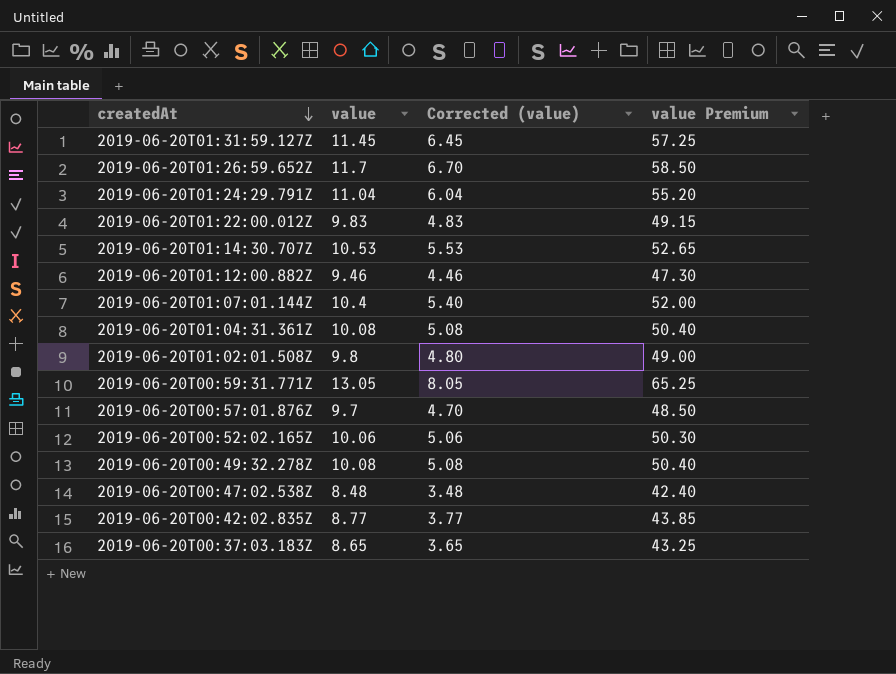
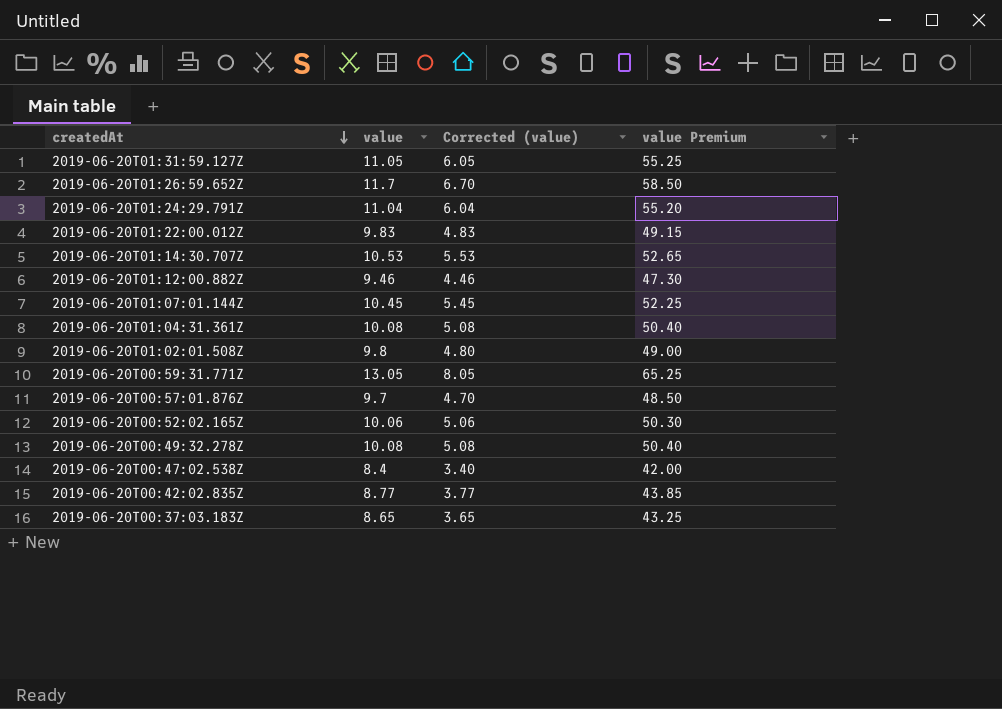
2019-06-20T01:31:59.127Z | value: 11.45 -> 11.05
2019-06-20T01:31:59.127Z | Corrected (value): 6.45 -> 6.05
2019-06-20T01:31:59.127Z | value Premium: 57.25 -> 55.25
2019-06-20T01:07:01.144Z | value: 10.4 -> 10.45
2019-06-20T01:07:01.144Z | Corrected (value): 5.40 -> 5.45
2019-06-20T01:07:01.144Z | value Premium: 52.00 -> 52.25
2019-06-20T00:47:02.538Z | value: 8.48 -> 8.4
2019-06-20T00:47:02.538Z | Corrected (value): 3.48 -> 3.40
2019-06-20T00:47:02.538Z | value Premium: 42.40 -> 42.00

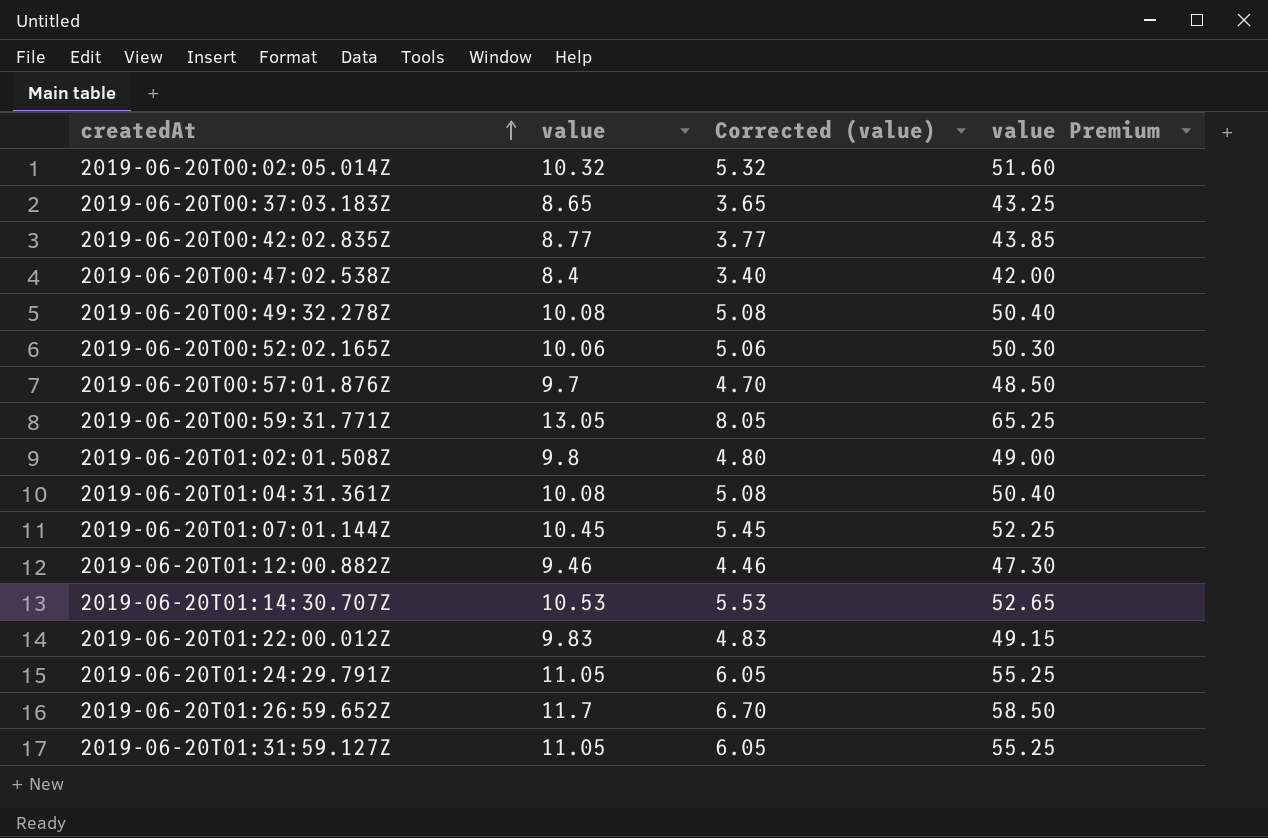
row order: createdAt descending -> createdAt ascending
row 2019-06-20T00:02:05.014Z: none -> 10.32 | 5.32 | 51.60
2019-06-20T01:24:29.791Z | value: 11.04 -> 11.05
2019-06-20T01:24:29.791Z | Corrected (value): 6.04 -> 6.05
2019-06-20T01:24:29.791Z | value Premium: 55.20 -> 55.25

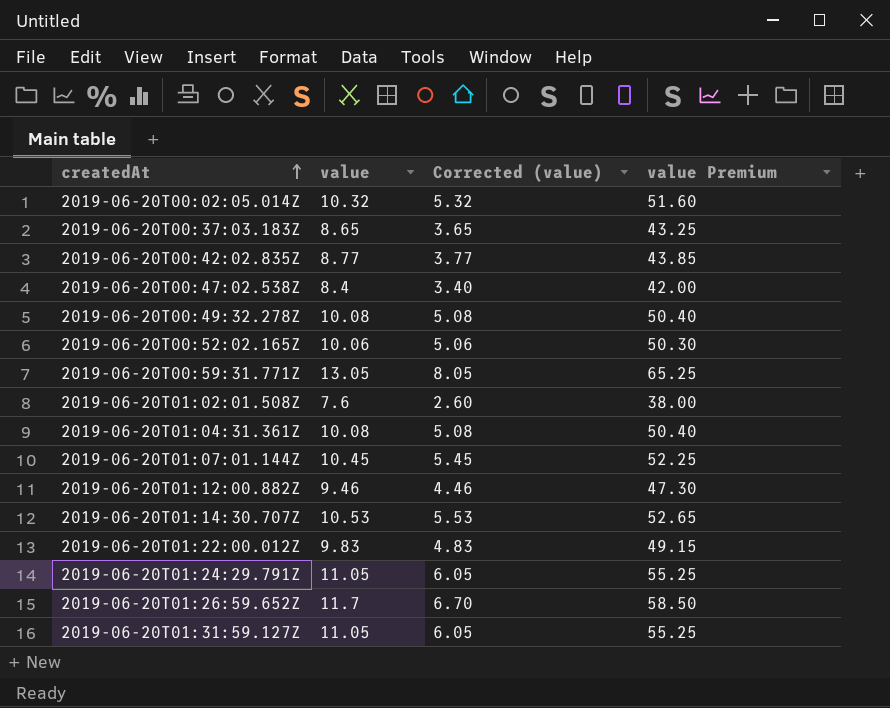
row 2019-06-20T00:57:01.876Z: 9.7 | 4.70 | 48.50 -> none
2019-06-20T01:02:01.508Z | value: 9.8 -> 7.6
2019-06-20T01:02:01.508Z | Corrected (value): 4.80 -> 2.60
2019-06-20T01:02:01.508Z | value Premium: 49.00 -> 38.00

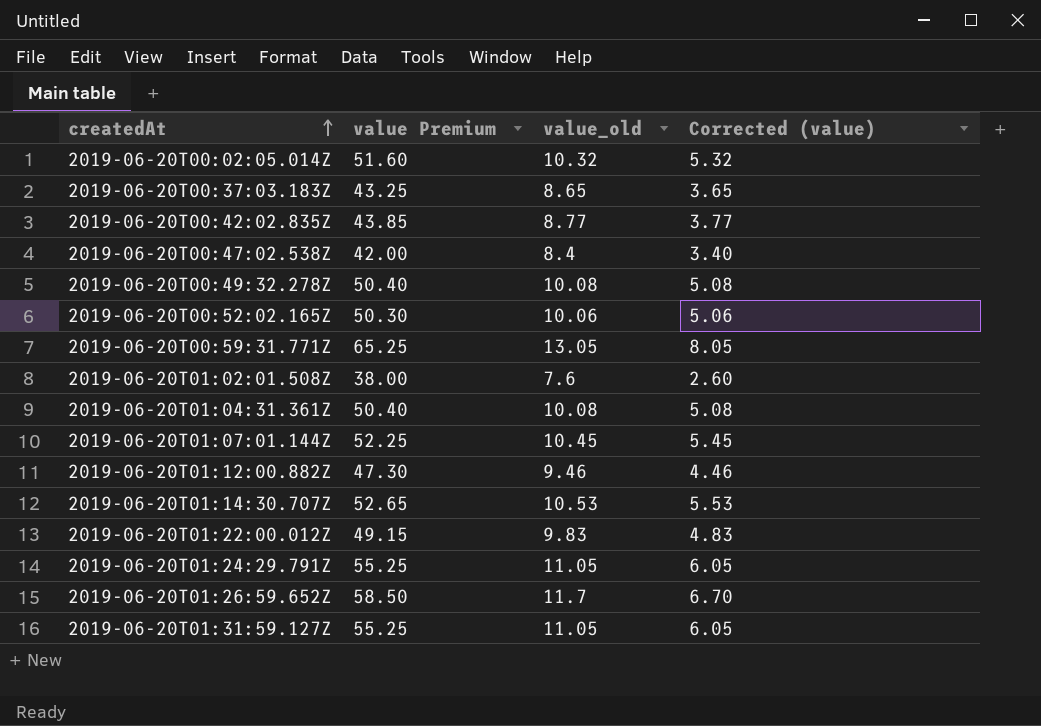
column value Premium | position: 4 -> 2
column name: value -> value_old

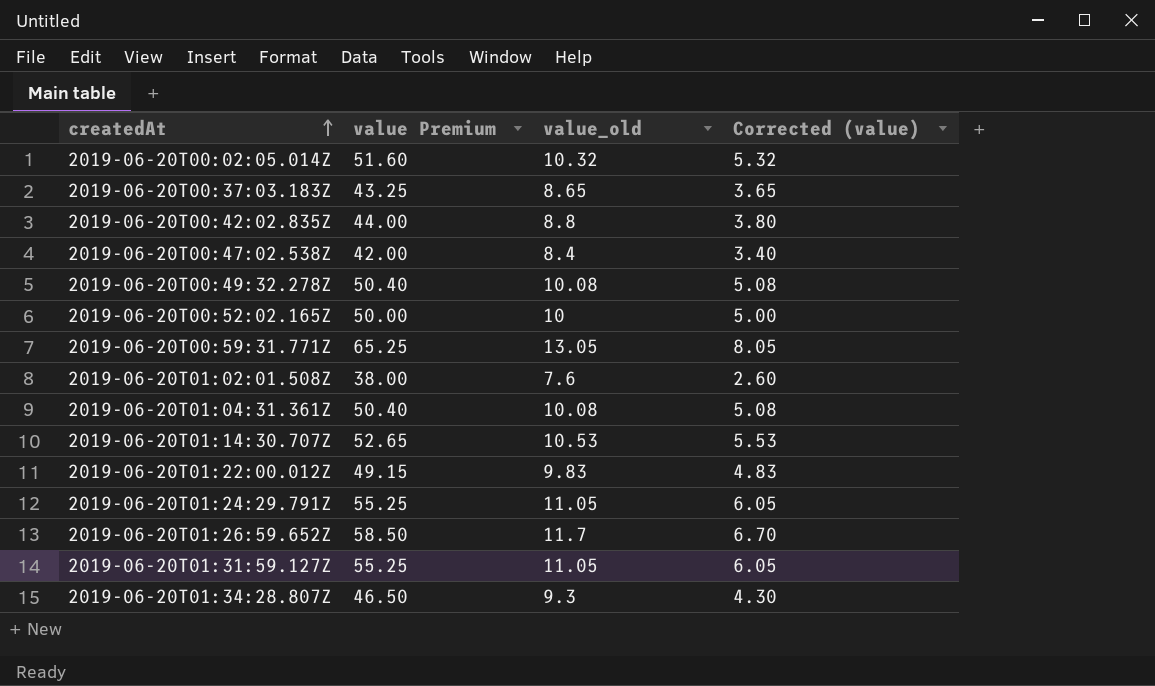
row 2019-06-20T01:07:01.144Z: 52.25 | 10.45 | 5.45 -> none
row 2019-06-20T01:12:00.882Z: 47.30 | 9.46 | 4.46 -> none
2019-06-20T00:42:02.835Z | value Premium: 43.85 -> 44.00
2019-06-20T00:42:02.835Z | value_old: 8.77 -> 8.8
2019-06-20T00:42:02.835Z | Corrected (value): 3.77 -> 3.80
2019-06-20T00:52:02.165Z | value Premium: 50.30 -> 50.00
2019-06-20T00:52:02.165Z | value_old: 10.06 -> 10
2019-06-20T00:52:02.165Z | Corrected (value): 5.06 -> 5.00
row 2019-06-20T01:34:28.807Z: none -> 46.50 | 9.3 | 4.30

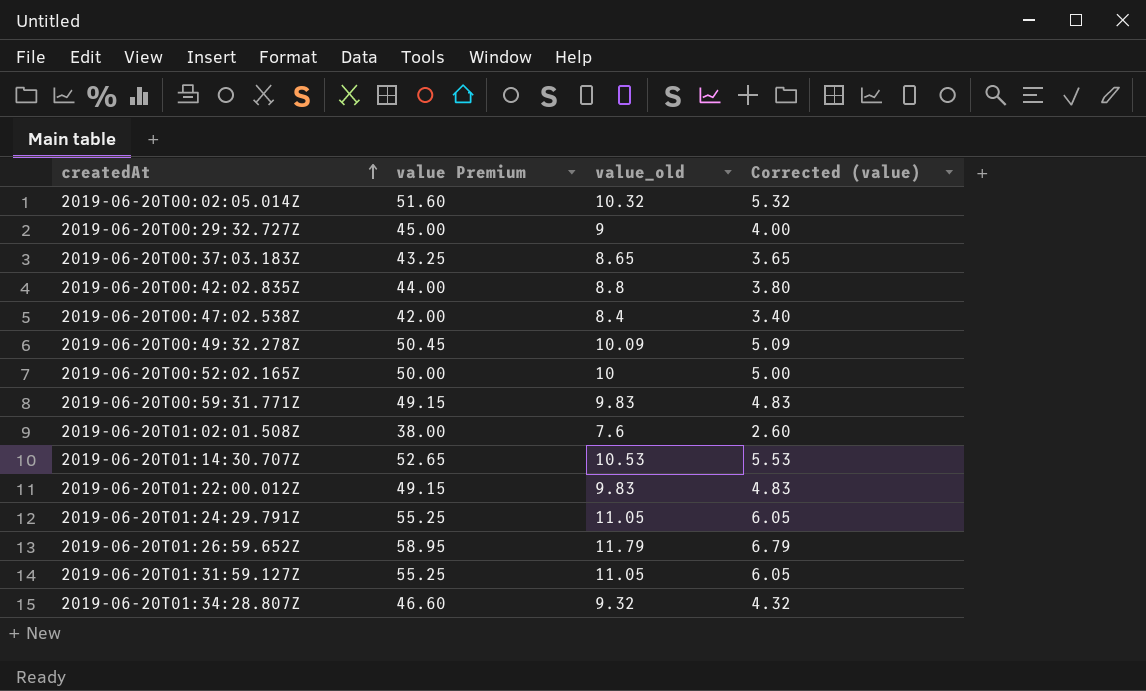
row 2019-06-20T01:04:31.361Z: 50.40 | 10.08 | 5.08 -> none
row 2019-06-20T00:29:32.727Z: none -> 45.00 | 9 | 4.00
2019-06-20T00:49:32.278Z | value Premium: 50.40 -> 50.45
2019-06-20T00:49:32.278Z | value_old: 10.08 -> 10.09
2019-06-20T00:49:32.278Z | Corrected (value): 5.08 -> 5.09
2019-06-20T00:59:31.771Z | value Premium: 65.25 -> 49.15
2019-06-20T00:59:31.771Z | value_old: 13.05 -> 9.83
2019-06-20T00:59:31.771Z | Corrected (value): 8.05 -> 4.83
2019-06-20T01:26:59.652Z | value Premium: 58.50 -> 58.95
2019-06-20T01:26:59.652Z | value_old: 11.7 -> 11.79
2019-06-20T01:26:59.652Z | Corrected (value): 6.70 -> 6.79
2019-06-20T01:34:28.807Z | value Premium: 46.50 -> 46.60
2019-06-20T01:34:28.807Z | value_old: 9.3 -> 9.32
2019-06-20T01:34:28.807Z | Corrected (value): 4.30 -> 4.32

